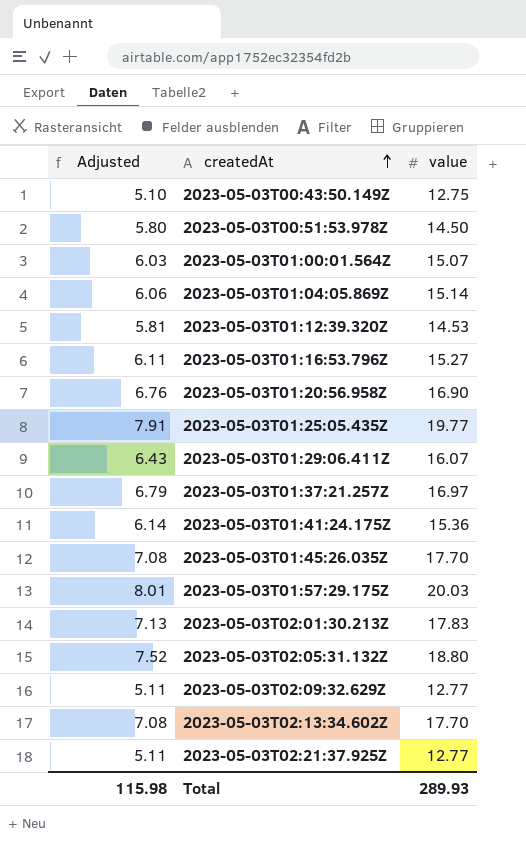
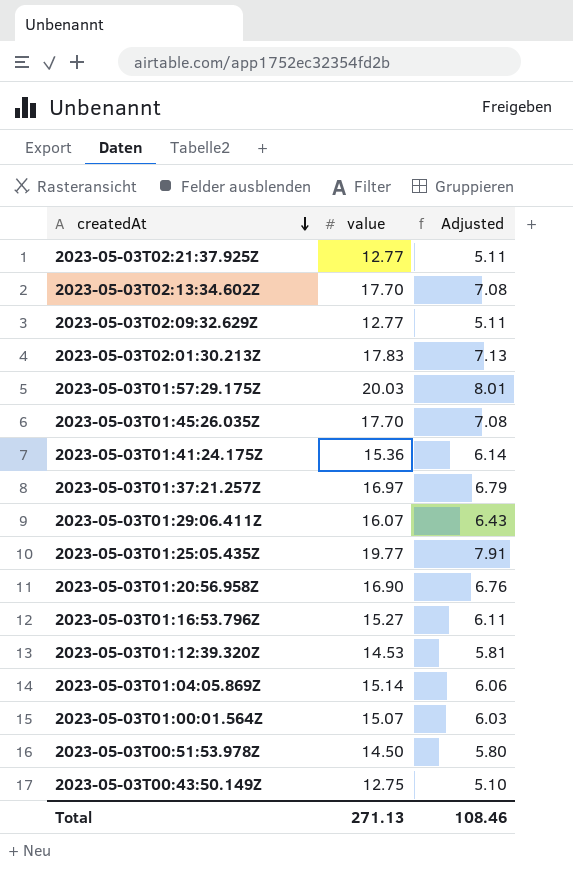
row order: createdAt ascending -> createdAt descending
column Adjusted | position: 1 -> 3
row 2023-05-03T02:05:31.132Z: 7.52 | 18.80 -> none
Total | value: 289.93 -> 271.13
Total | Adjusted: 115.98 -> 108.46

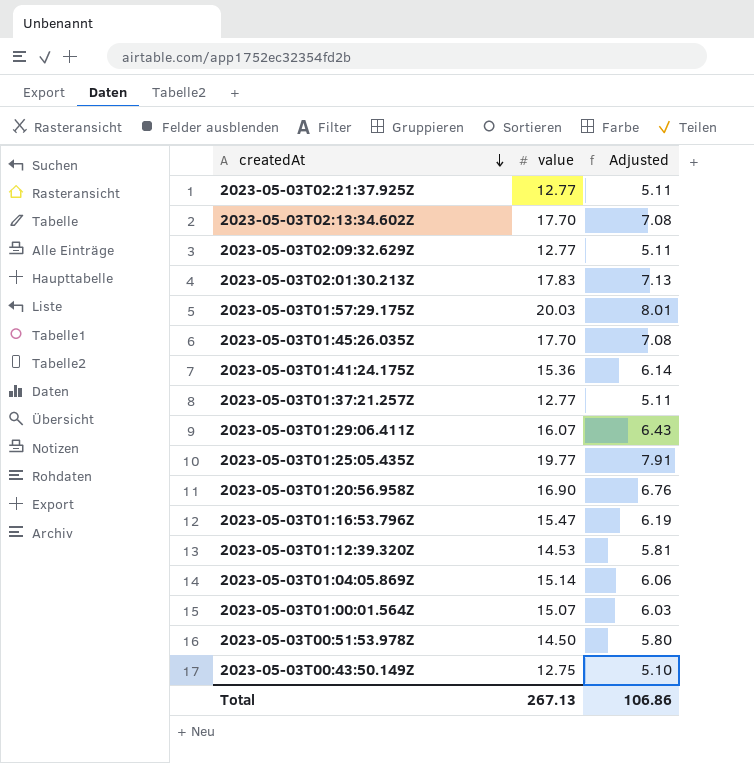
2023-05-03T01:37:21.257Z | value: 16.97 -> 12.77
2023-05-03T01:37:21.257Z | Adjusted: 6.79 -> 5.11
2023-05-03T01:16:53.796Z | value: 15.27 -> 15.47
2023-05-03T01:16:53.796Z | Adjusted: 6.11 -> 6.19
Total | value: 271.13 -> 267.13
Total | Adjusted: 108.46 -> 106.86

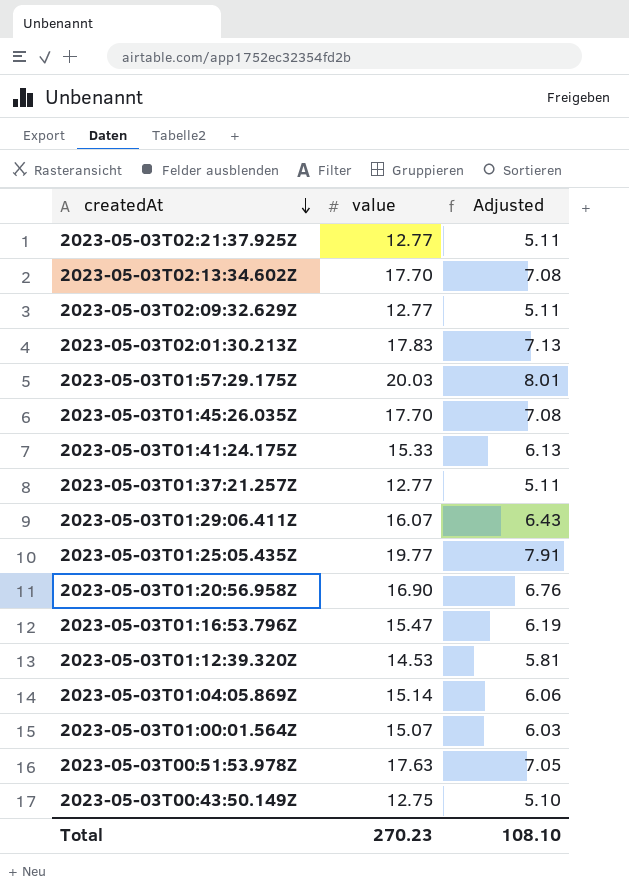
2023-05-03T01:41:24.175Z | value: 15.36 -> 15.33
2023-05-03T01:41:24.175Z | Adjusted: 6.14 -> 6.13
2023-05-03T00:51:53.978Z | value: 14.50 -> 17.63
2023-05-03T00:51:53.978Z | Adjusted: 5.80 -> 7.05
Total | value: 267.13 -> 270.23
Total | Adjusted: 106.86 -> 108.10

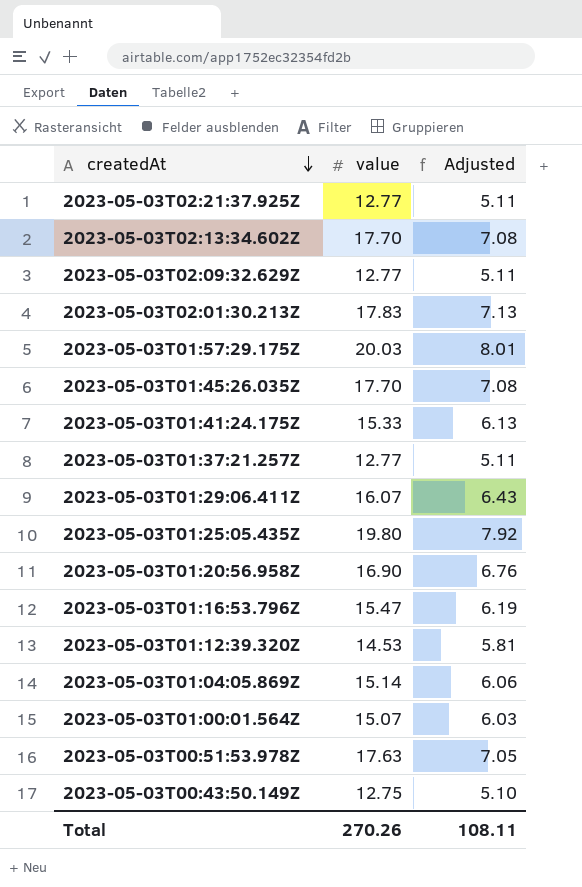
2023-05-03T01:25:05.435Z | value: 19.77 -> 19.80
2023-05-03T01:25:05.435Z | Adjusted: 7.91 -> 7.92
Total | value: 270.23 -> 270.26
Total | Adjusted: 108.10 -> 108.11

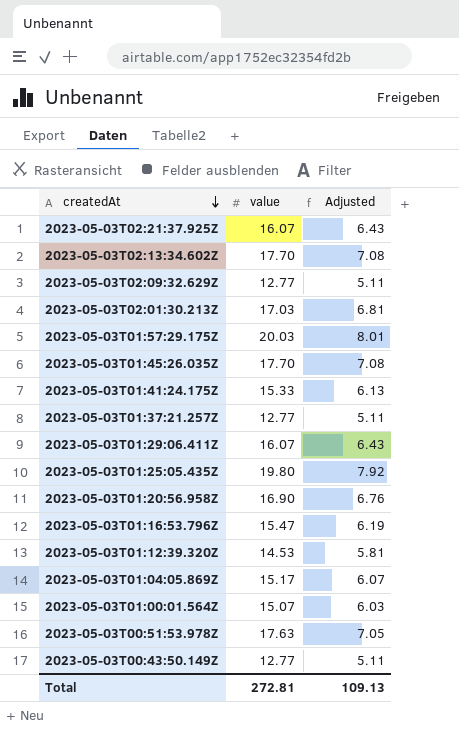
2023-05-03T02:21:37.925Z | value: 12.77 -> 16.07
2023-05-03T02:21:37.925Z | Adjusted: 5.11 -> 6.43
2023-05-03T02:01:30.213Z | value: 17.83 -> 17.03
2023-05-03T02:01:30.213Z | Adjusted: 7.13 -> 6.81
2023-05-03T01:04:05.869Z | value: 15.14 -> 15.17
2023-05-03T01:04:05.869Z | Adjusted: 6.06 -> 6.07
2023-05-03T00:43:50.149Z | value: 12.75 -> 12.77
2023-05-03T00:43:50.149Z | Adjusted: 5.10 -> 5.11
Total | value: 270.26 -> 272.81
Total | Adjusted: 108.11 -> 109.13

